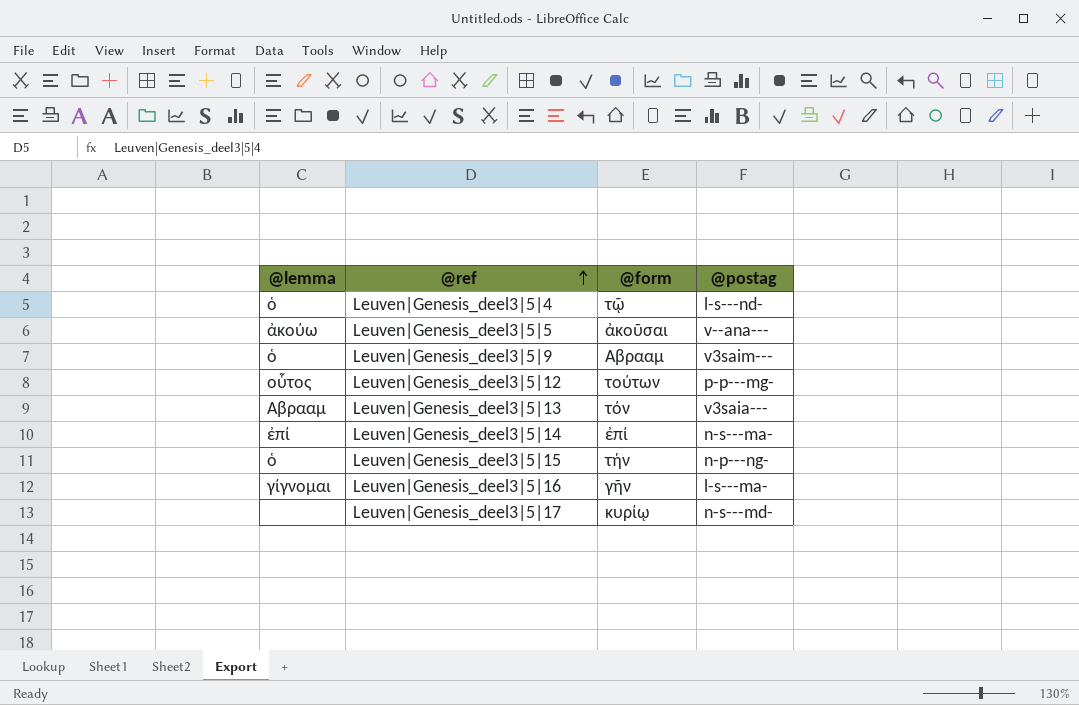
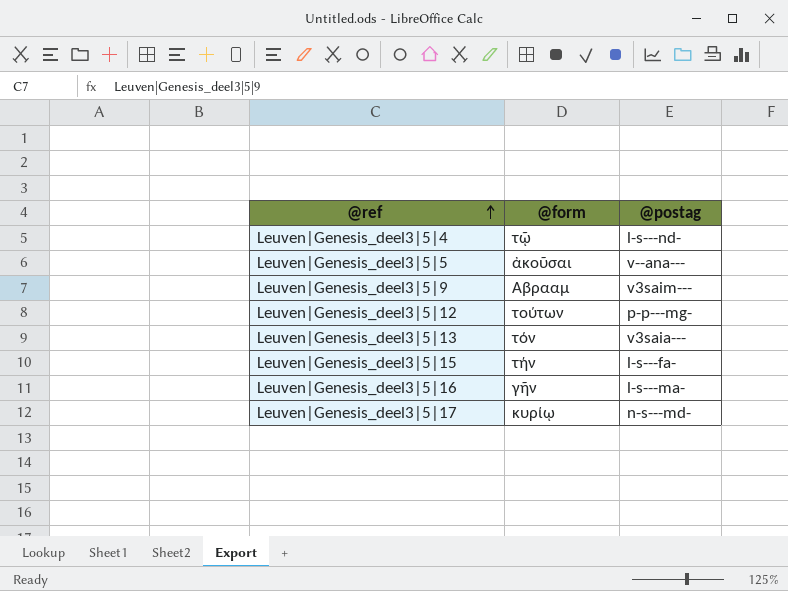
column @lemma | position: 1 -> none
row Leuven|Genesis_deel3|5|14: ἐπί | ἐπί | n-s---ma- -> none
Leuven|Genesis_deel3|5|15 | @postag: n-p---ng- -> l-s---fa-

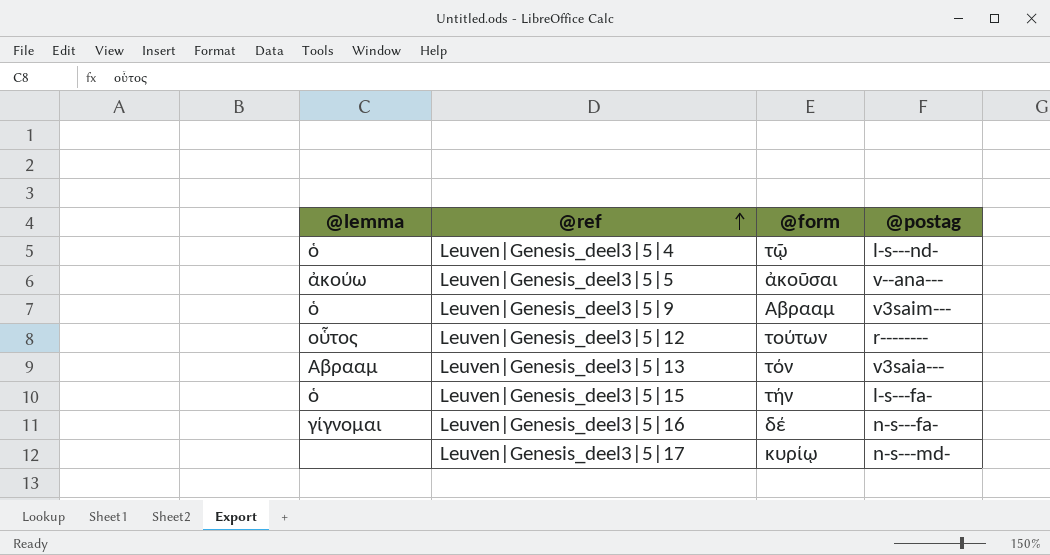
column @lemma | position: none -> 1
Leuven|Genesis_deel3|5|12 | @postag: p-p---mg- -> r--------
Leuven|Genesis_deel3|5|16 | @form: γῆν -> δέ
Leuven|Genesis_deel3|5|16 | @postag: l-s---ma- -> n-s---fa-

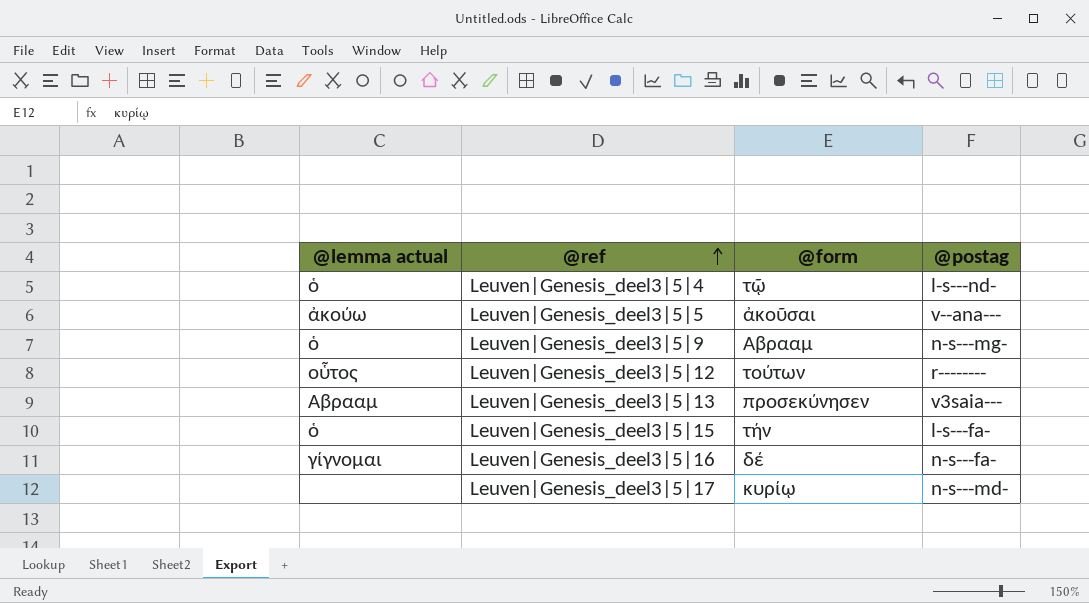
column name: @lemma -> @lemma actual
Leuven|Genesis_deel3|5|9 | @postag: v3saim--- -> n-s---mg-
Leuven|Genesis_deel3|5|13 | @form: τόν -> προσεκύνησεν

